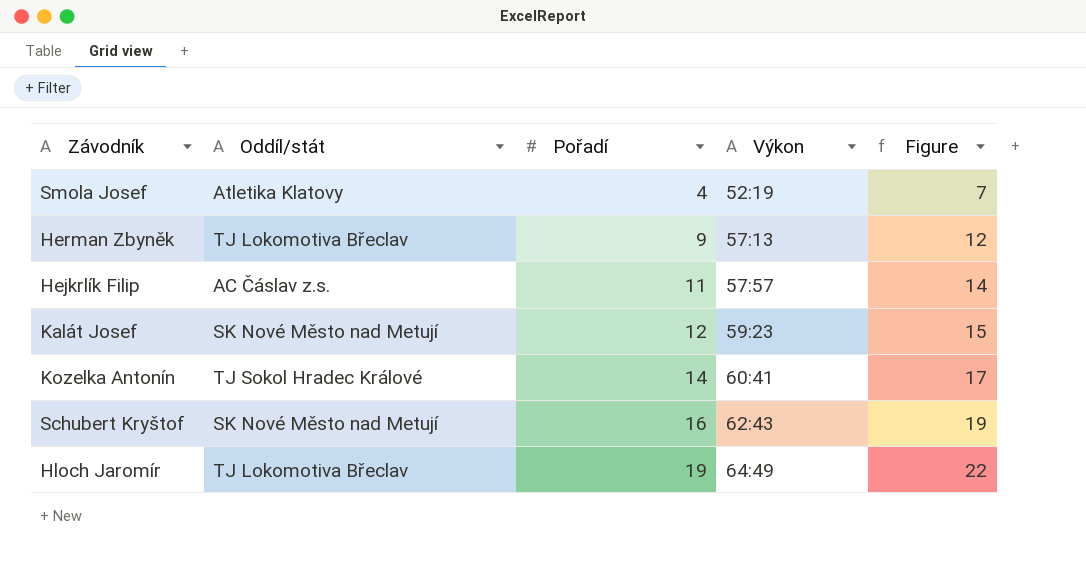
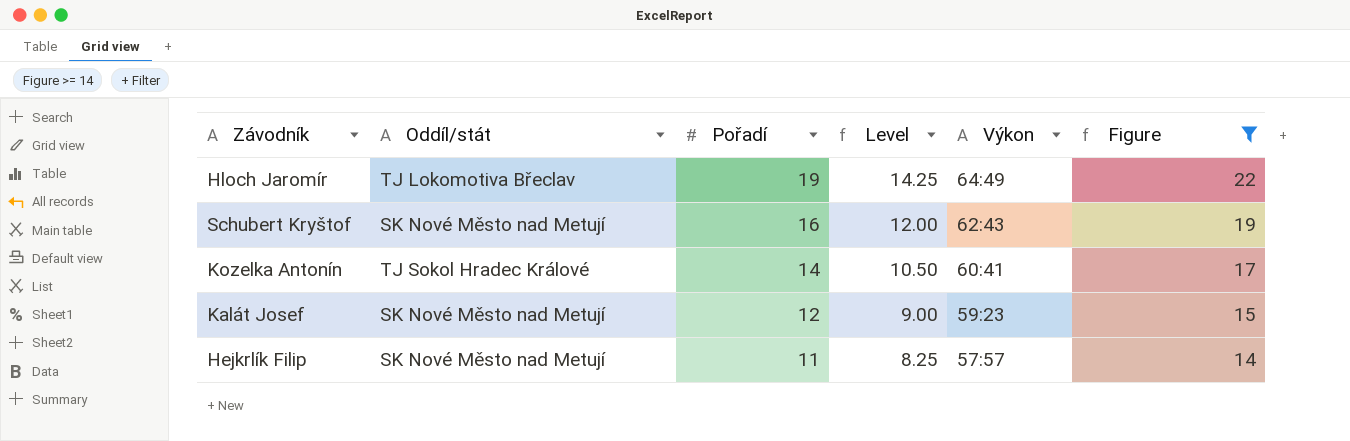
filter: none -> Figure >= 14
row order: Pořadí ascending -> Pořadí descending
column Level | formula: none -> [Pořadí] * 0.75
Hejkrlík Filip | Oddíl/stát: AC Čáslav z.s. -> SK Nové Město nad Metují

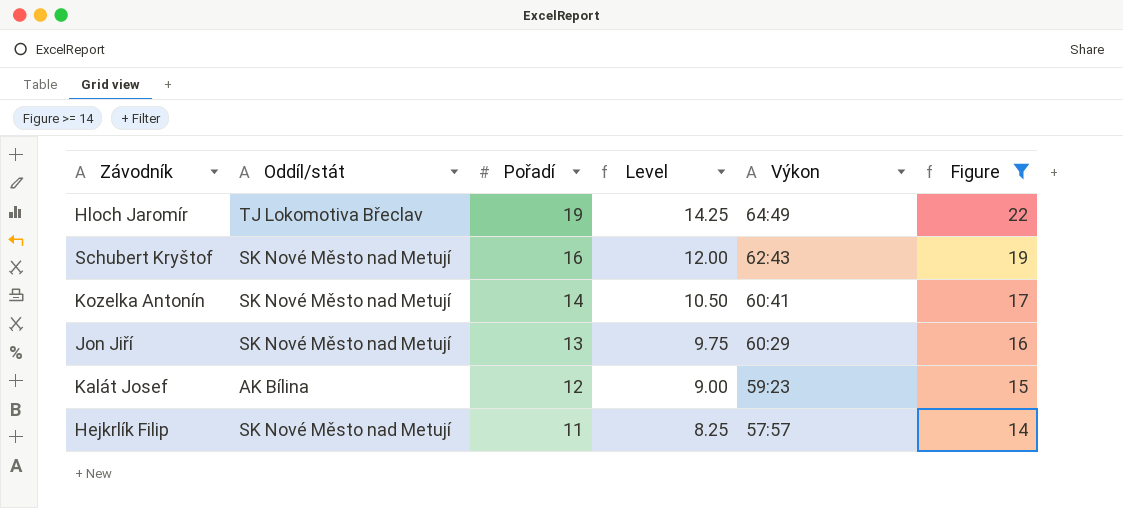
Kozelka Antonín | Oddíl/stát: TJ Sokol Hradec Králové -> SK Nové Město nad Metují
row Jon Jiří: none -> SK Nové Město nad Metují | 13 | 9.75 | 60:29 | 16
Kalát Josef | Oddíl/stát: SK Nové Město nad Metují -> AK Bílina

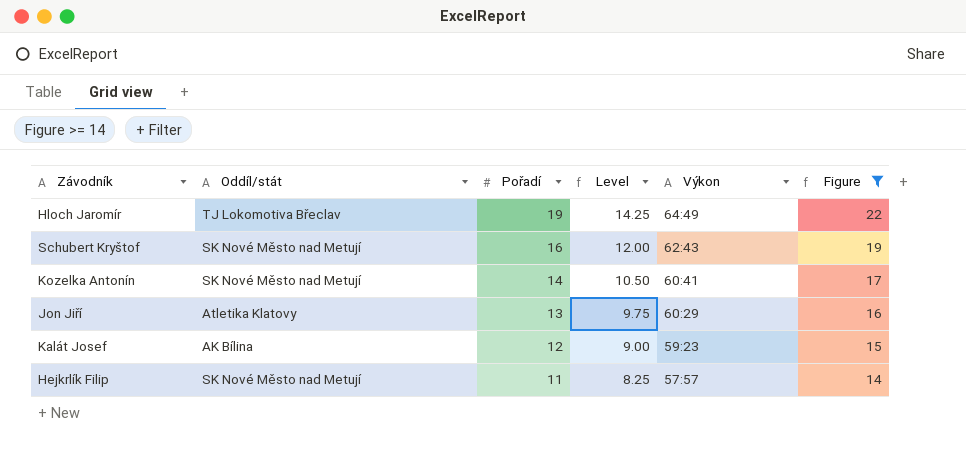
Jon Jiří | Oddíl/stát: SK Nové Město nad Metují -> Atletika Klatovy

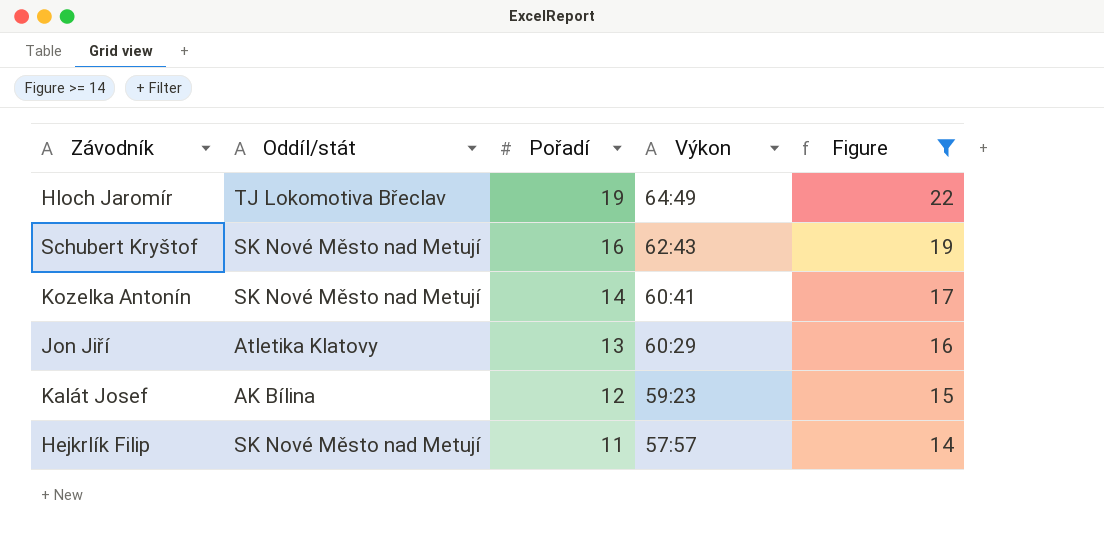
column Level | formula: [Pořadí] * 0.75 -> none

